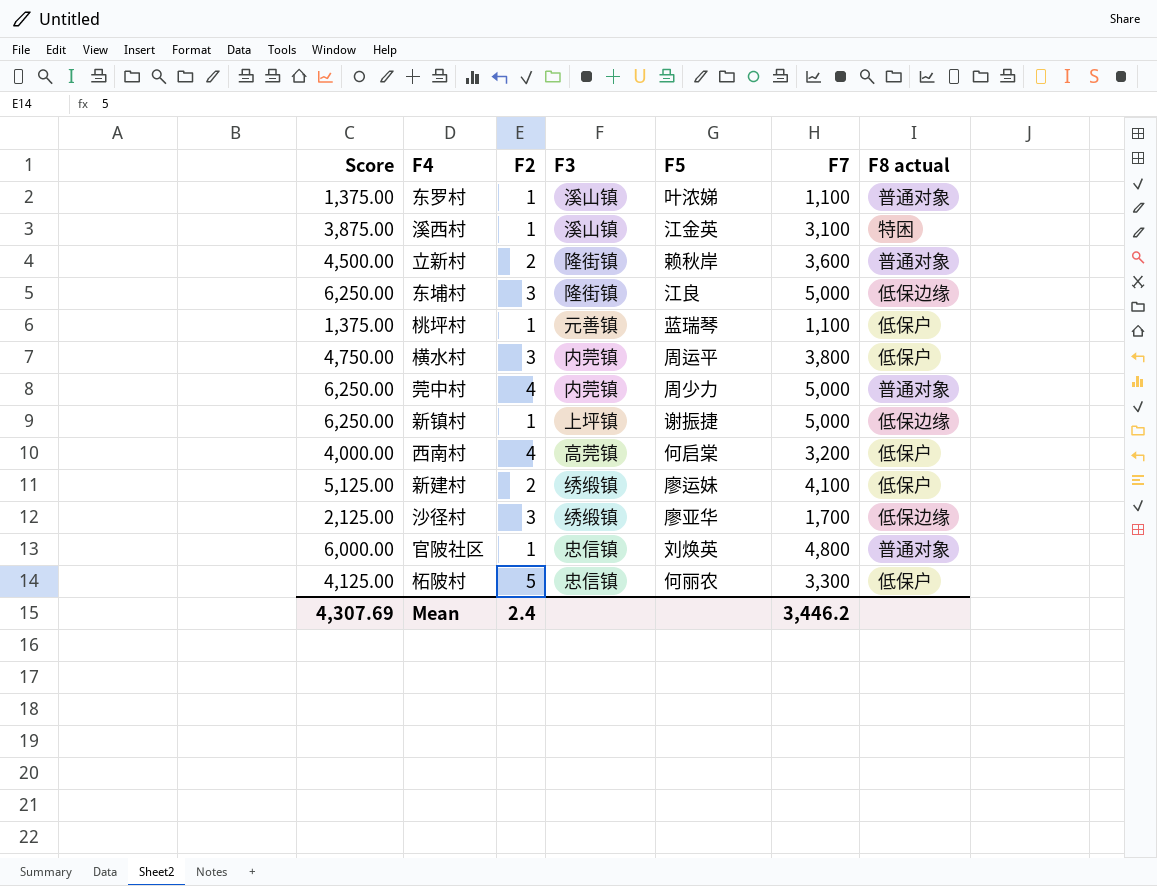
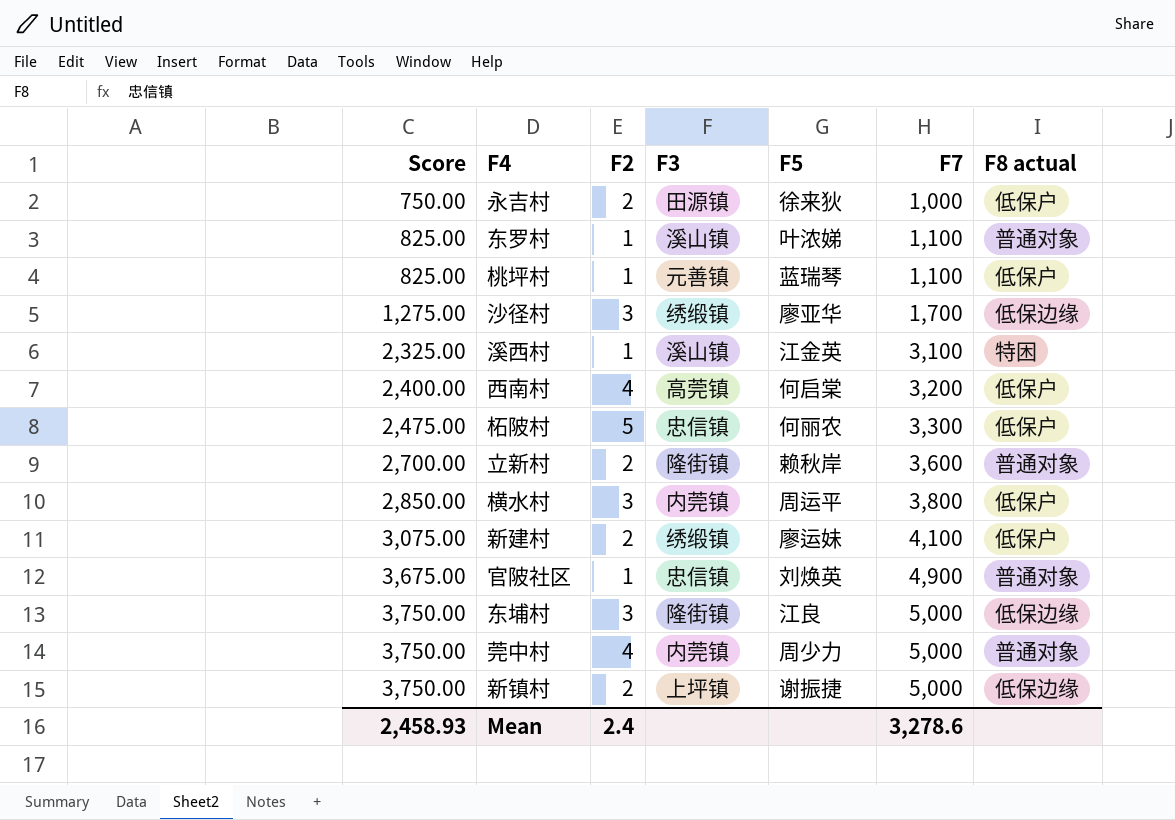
row order: none -> Score ascending
column Score | formula: [F7] * 1.25 -> [F7] * 0.75
row 永吉村: none -> 750.00 | 2 | 田源镇 | 徐来狄 | 1,000 | 低保户
官陂社区 | F7: 4,800 -> 4,900
新镇村 | F2: 1 -> 2
Mean | Score: 4,307.69 -> 2,458.93
Mean | F7: 3,446.2 -> 3,278.6

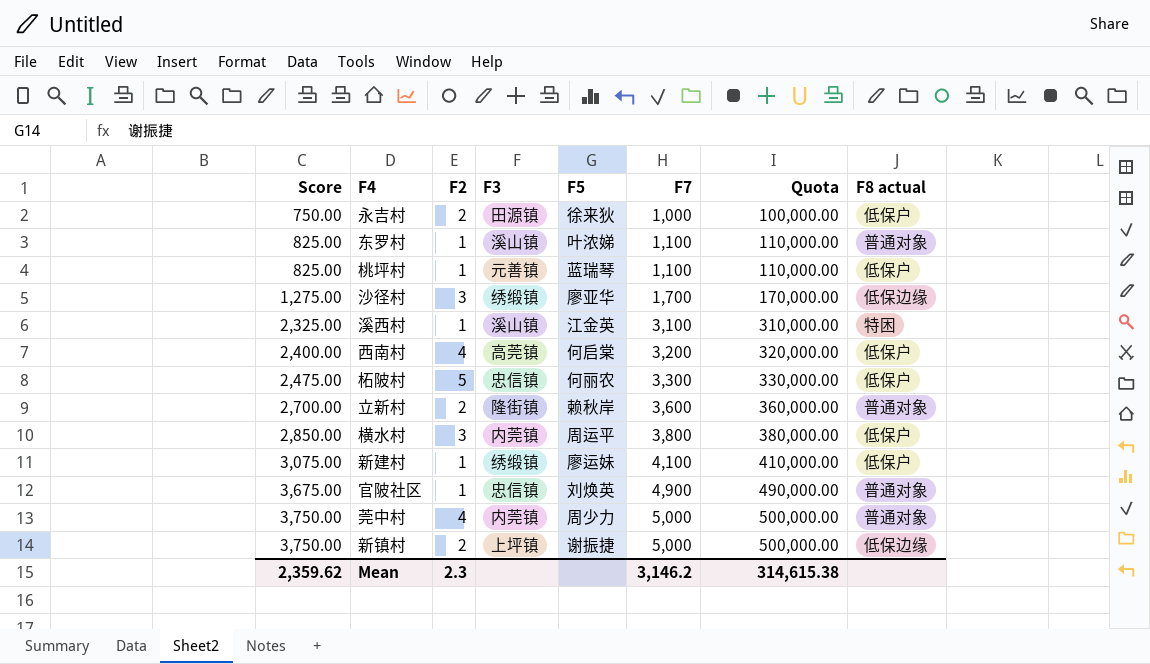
column Quota | formula: none -> [F7] * 100
row 东埔村: 3,750.00 | 3 | 隆街镇 | 江良 | 5,000 | 低保边缘 -> none
新建村 | F2: 2 -> 1
Mean | Score: 2,458.93 -> 2,359.62
Mean | F2: 2.4 -> 2.3
Mean | F7: 3,278.6 -> 3,146.2

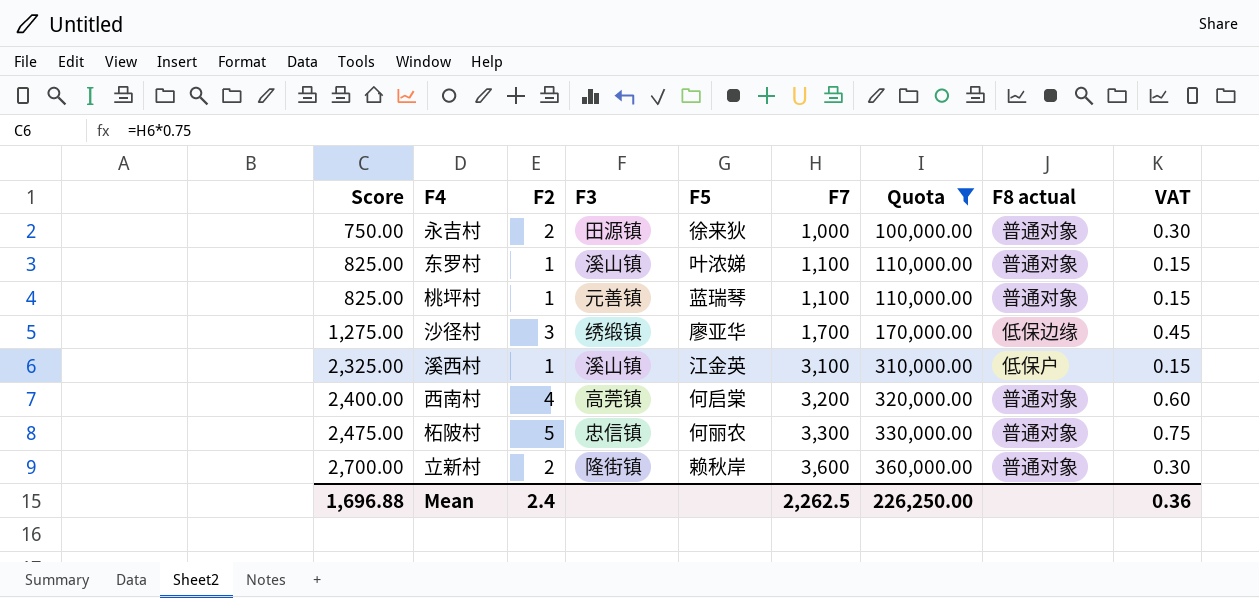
filter: none -> Quota <= 360,000.00
column VAT | formula: none -> [F2] * 0.15
永吉村 | F8 actual: 低保户 -> 普通对象
桃坪村 | F8 actual: 低保户 -> 普通对象
溪西村 | F8 actual: 特困 -> 低保户
西南村 | F8 actual: 低保户 -> 普通对象
柘陂村 | F8 actual: 低保户 -> 普通对象
Mean | Score: 2,359.62 -> 1,696.88
Mean | F2: 2.3 -> 2.4
Mean | F7: 3,146.2 -> 2,262.5
Mean | Quota: 314,615.38 -> 226,250.00

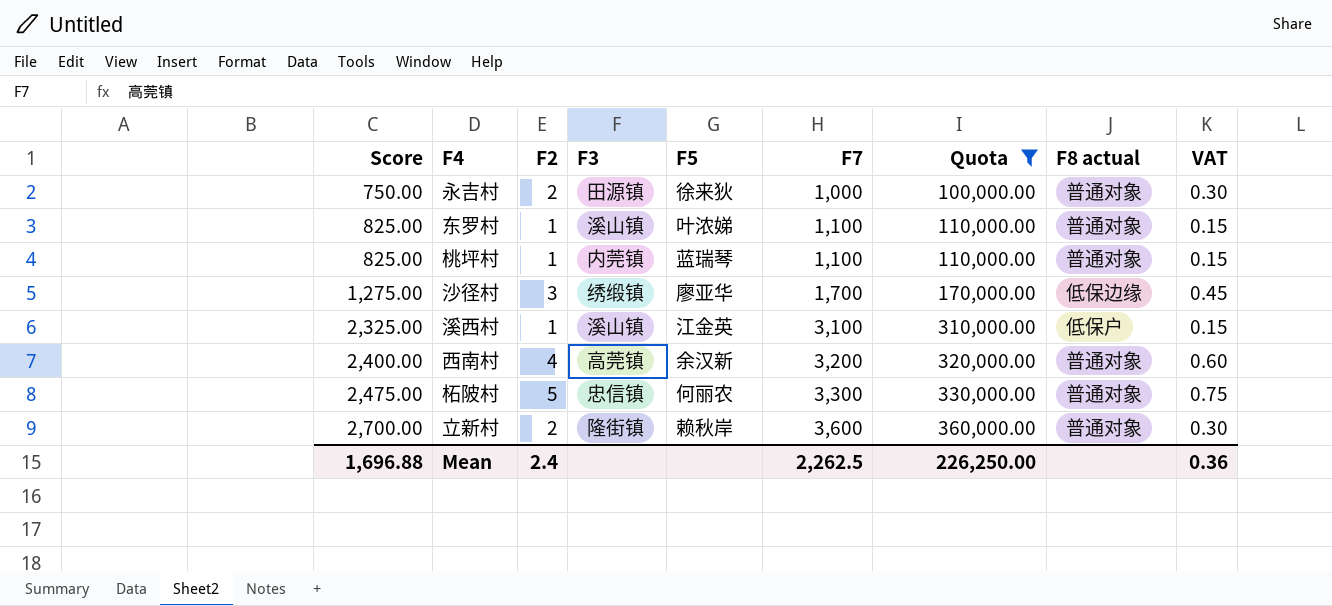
桃坪村 | F3: 元善镇 -> 内莞镇
西南村 | F5: 何启棠 -> 余汉新

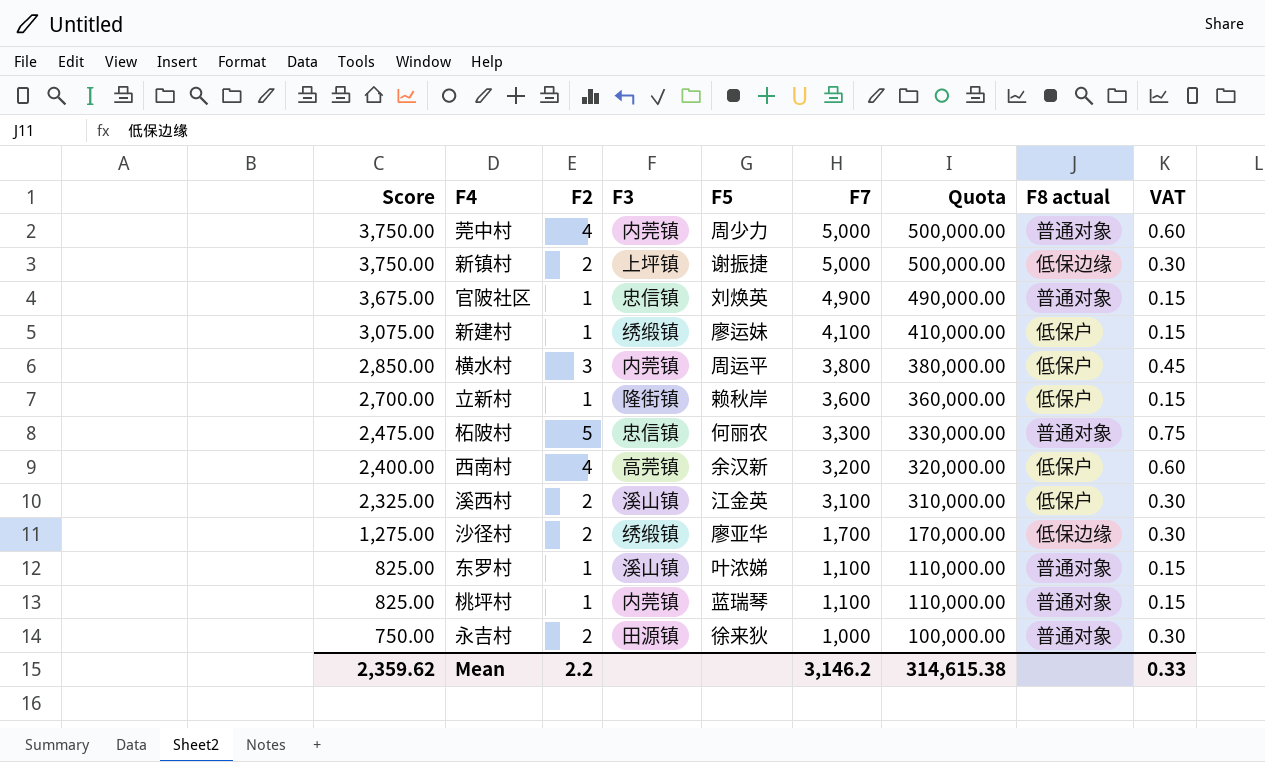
filter: Quota <= 360,000.00 -> none
row order: Score ascending -> Score descending
立新村 | F2: 2 -> 1
立新村 | F8 actual: 普通对象 -> 低保户
立新村 | VAT: 0.30 -> 0.15
西南村 | F8 actual: 普通对象 -> 低保户
溪西村 | F2: 1 -> 2
溪西村 | VAT: 0.15 -> 0.30
沙径村 | F2: 3 -> 2
沙径村 | VAT: 0.45 -> 0.30
Mean | Score: 1,696.88 -> 2,359.62
Mean | F2: 2.4 -> 2.2
Mean | F7: 2,262.5 -> 3,146.2
Mean | Quota: 226,250.00 -> 314,615.38
Mean | VAT: 0.36 -> 0.33

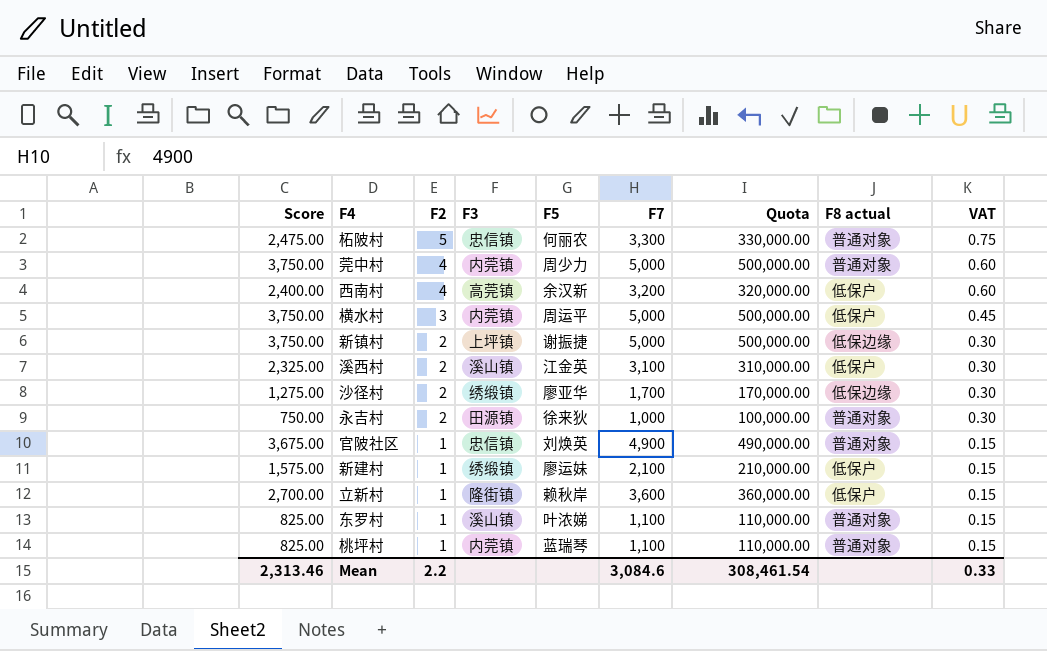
row order: Score descending -> F2 descending
横水村 | Score: 2,850.00 -> 3,750.00
横水村 | F7: 3,800 -> 5,000
横水村 | Quota: 380,000.00 -> 500,000.00
新建村 | Score: 3,075.00 -> 1,575.00
新建村 | F7: 4,100 -> 2,100
新建村 | Quota: 410,000.00 -> 210,000.00
Mean | Score: 2,359.62 -> 2,313.46
Mean | F7: 3,146.2 -> 3,084.6
Mean | Quota: 314,615.38 -> 308,461.54

